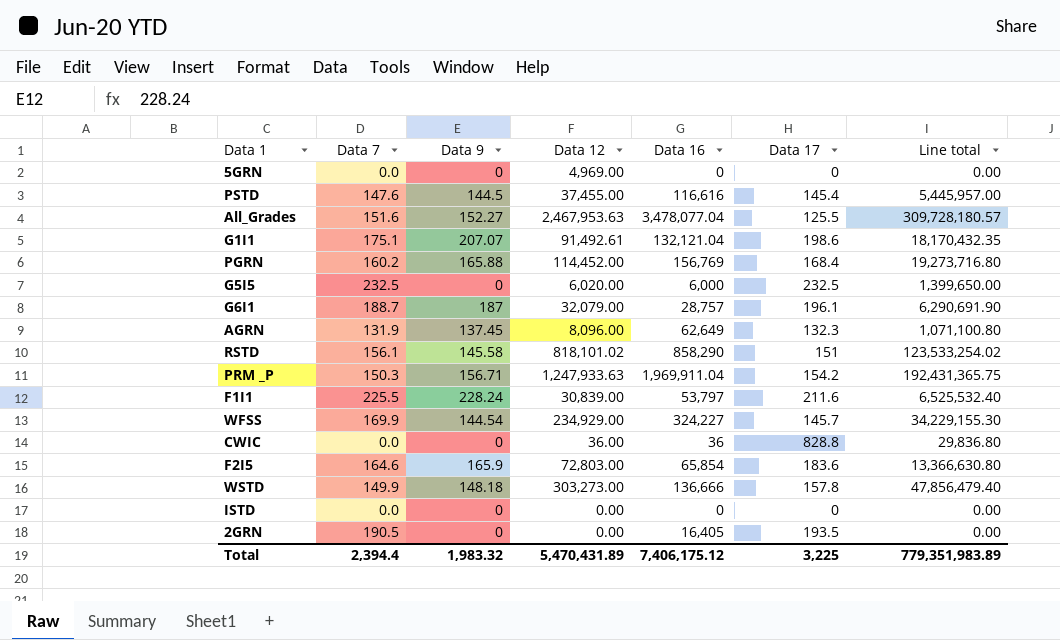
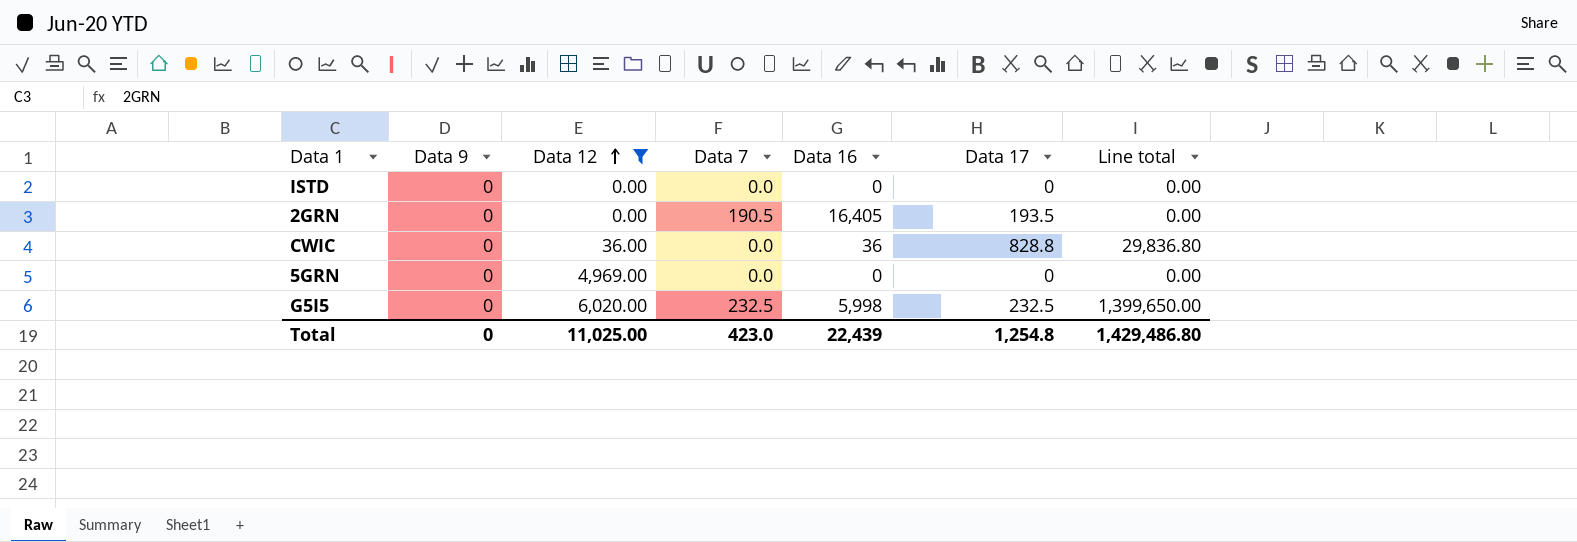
filter: none -> Data 12 <= 6,020.00
row order: none -> Data 12 ascending
column Data 7 | position: 2 -> 4
G5I5 | Data 16: 6,000 -> 5,998
Total | Data 9: 1,983.32 -> 0
Total | Data 12: 5,470,431.89 -> 11,025.00
Total | Data 7: 2,394.4 -> 423.0
Total | Data 16: 7,406,175.12 -> 22,439
Total | Data 17: 3,225 -> 1,254.8
Total | Line total: 779,351,983.89 -> 1,429,486.80

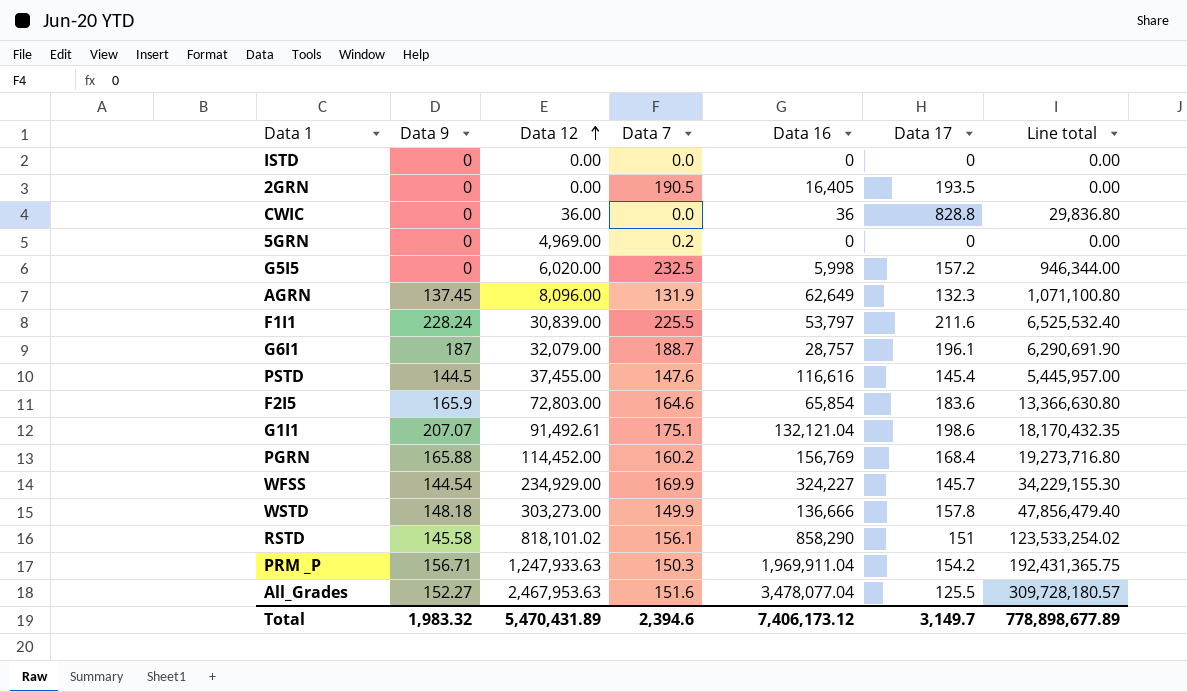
filter: Data 12 <= 6,020.00 -> none
5GRN | Data 7: 0.0 -> 0.2
G5I5 | Data 17: 232.5 -> 157.2
G5I5 | Line total: 1,399,650.00 -> 946,344.00
Total | Data 9: 0 -> 1,983.32
Total | Data 12: 11,025.00 -> 5,470,431.89
Total | Data 7: 423.0 -> 2,394.6
Total | Data 16: 22,439 -> 7,406,173.12
Total | Data 17: 1,254.8 -> 3,149.7
Total | Line total: 1,429,486.80 -> 778,898,677.89

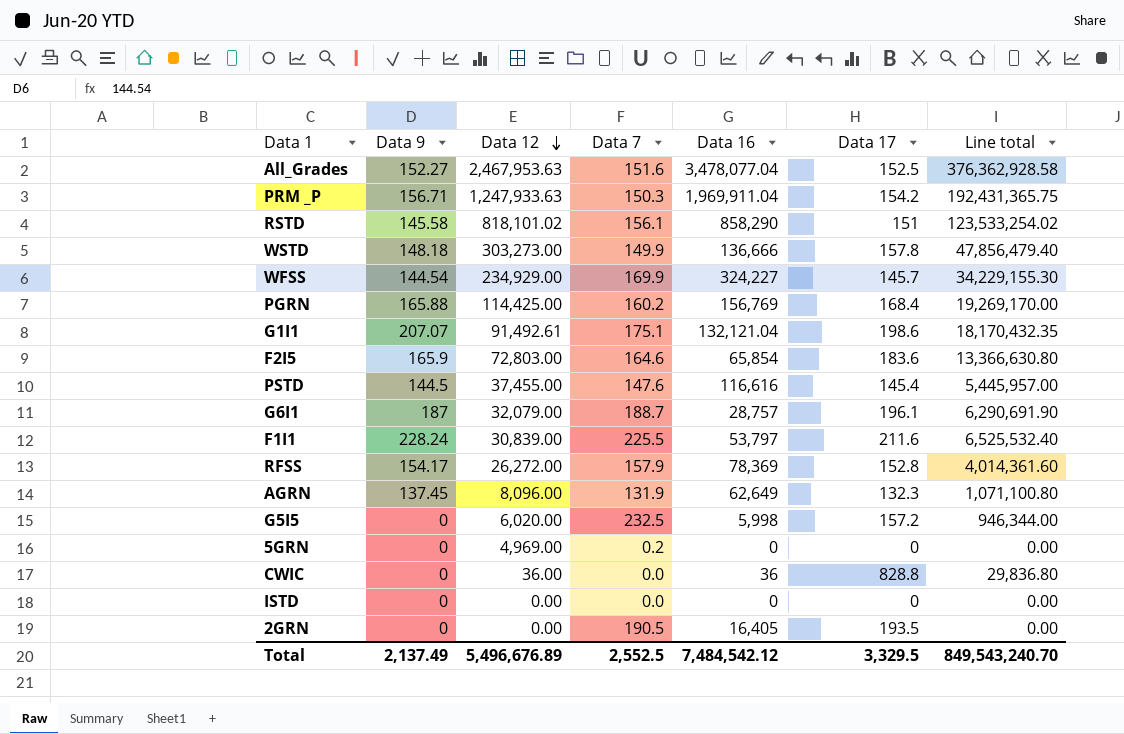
row order: Data 12 ascending -> Data 12 descending
All_Grades | Data 17: 125.5 -> 152.5
All_Grades | Line total: 309,728,180.57 -> 376,362,928.58
PGRN | Data 12: 114,452.00 -> 114,425.00
PGRN | Line total: 19,273,716.80 -> 19,269,170.00
row RFSS: none -> 154.17 | 26,272.00 | 157.9 | 78,369 | 152.8 | 4,014,361.60
Total | Data 9: 1,983.32 -> 2,137.49
Total | Data 12: 5,470,431.89 -> 5,496,676.89
Total | Data 7: 2,394.6 -> 2,552.5
Total | Data 16: 7,406,173.12 -> 7,484,542.12
Total | Data 17: 3,149.7 -> 3,329.5
Total | Line total: 778,898,677.89 -> 849,543,240.70

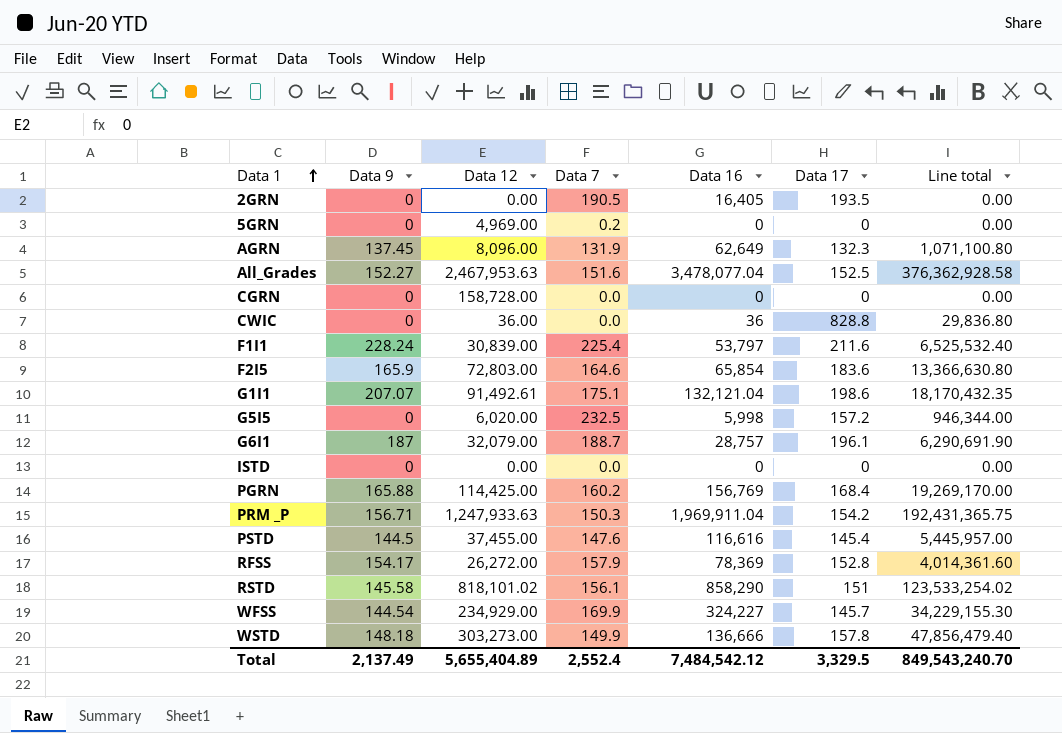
row order: Data 12 descending -> Data 1 ascending
row CGRN: none -> 0 | 158,728.00 | 0.0 | 0 | 0 | 0.00
F1I1 | Data 7: 225.5 -> 225.4
Total | Data 12: 5,496,676.89 -> 5,655,404.89
Total | Data 7: 2,552.5 -> 2,552.4

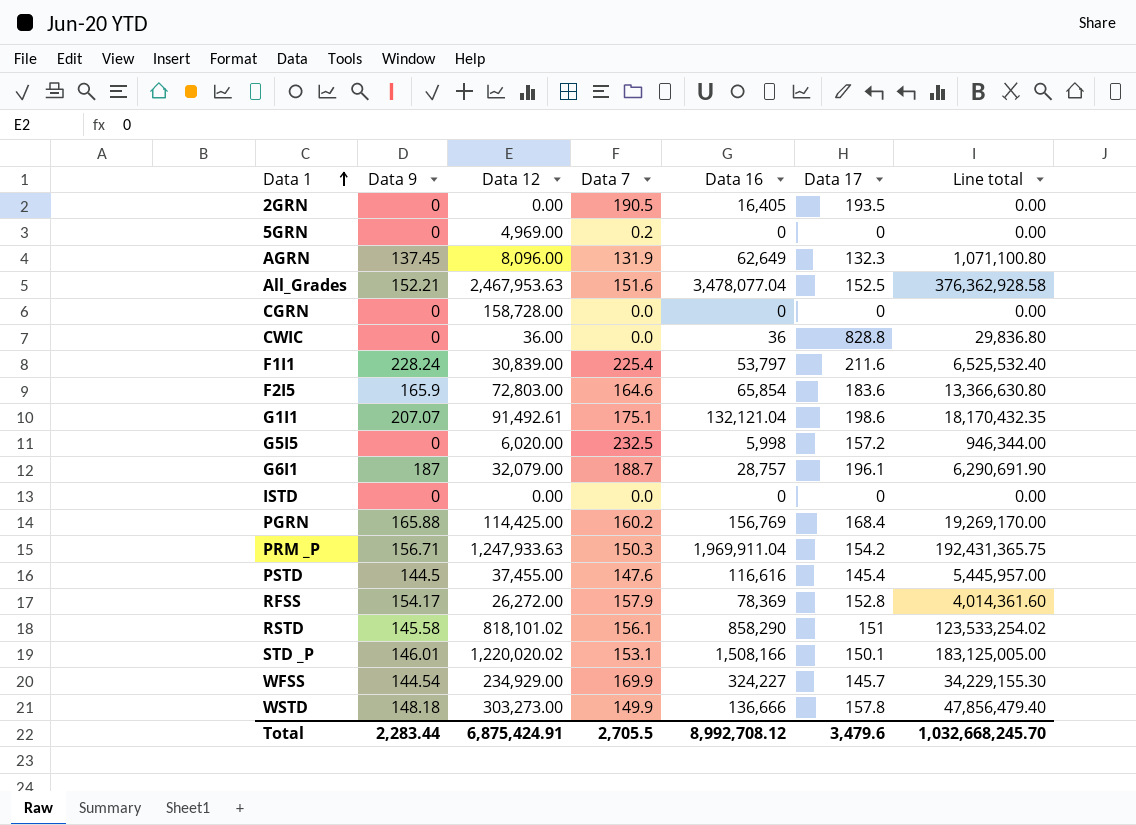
All_Grades | Data 9: 152.27 -> 152.21
row STD _P: none -> 146.01 | 1,220,020.02 | 153.1 | 1,508,166 | 150.1 | 183,125,005.00
Total | Data 9: 2,137.49 -> 2,283.44
Total | Data 12: 5,655,404.89 -> 6,875,424.91
Total | Data 7: 2,552.4 -> 2,705.5
Total | Data 16: 7,484,542.12 -> 8,992,708.12
Total | Data 17: 3,329.5 -> 3,479.6
Total | Line total: 849,543,240.70 -> 1,032,668,245.70

